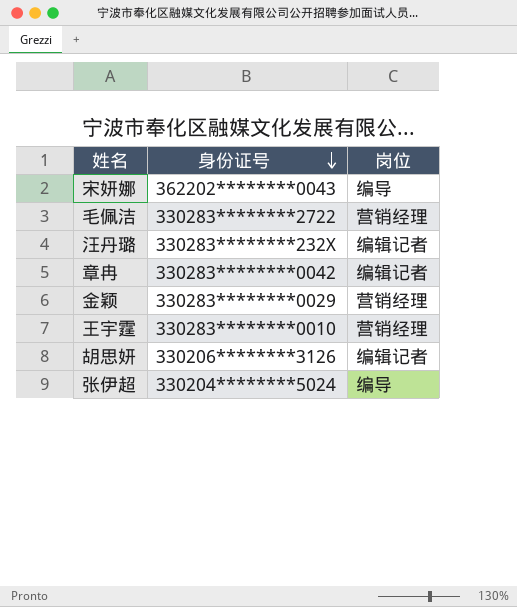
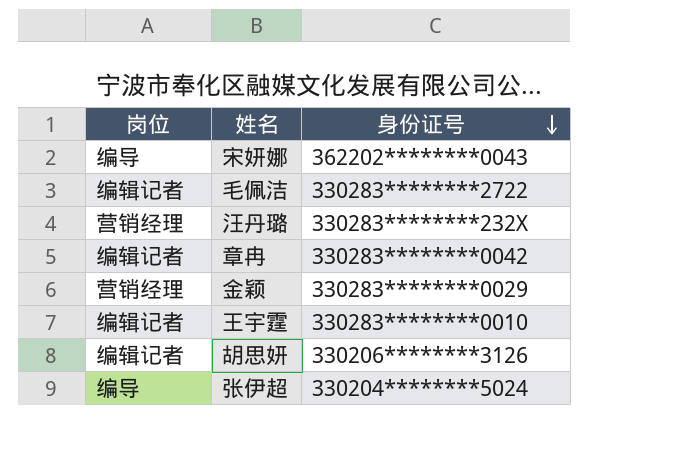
column 岗位 | position: 3 -> 1
毛佩洁 | 岗位: 营销经理 -> 编辑记者
汪丹璐 | 岗位: 编辑记者 -> 营销经理
王宇霆 | 岗位: 营销经理 -> 编辑记者

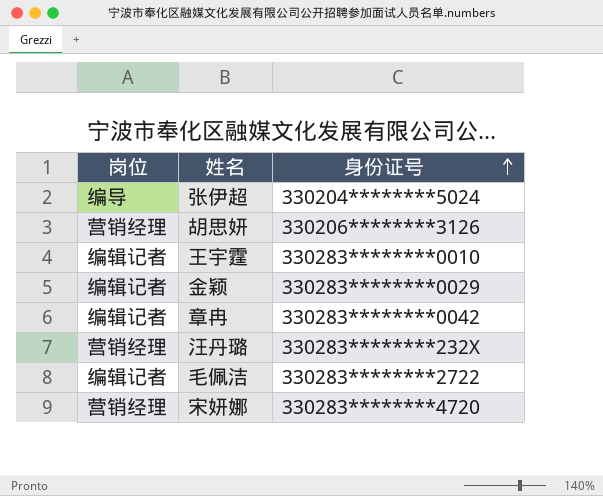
row order: 身份证号 descending -> 身份证号 ascending
胡思妍 | 岗位: 编辑记者 -> 营销经理
金颖 | 岗位: 营销经理 -> 编辑记者
宋妍娜 | 岗位: 编导 -> 营销经理
宋妍娜 | 身份证号: 362202********0043 -> 330283********4720

